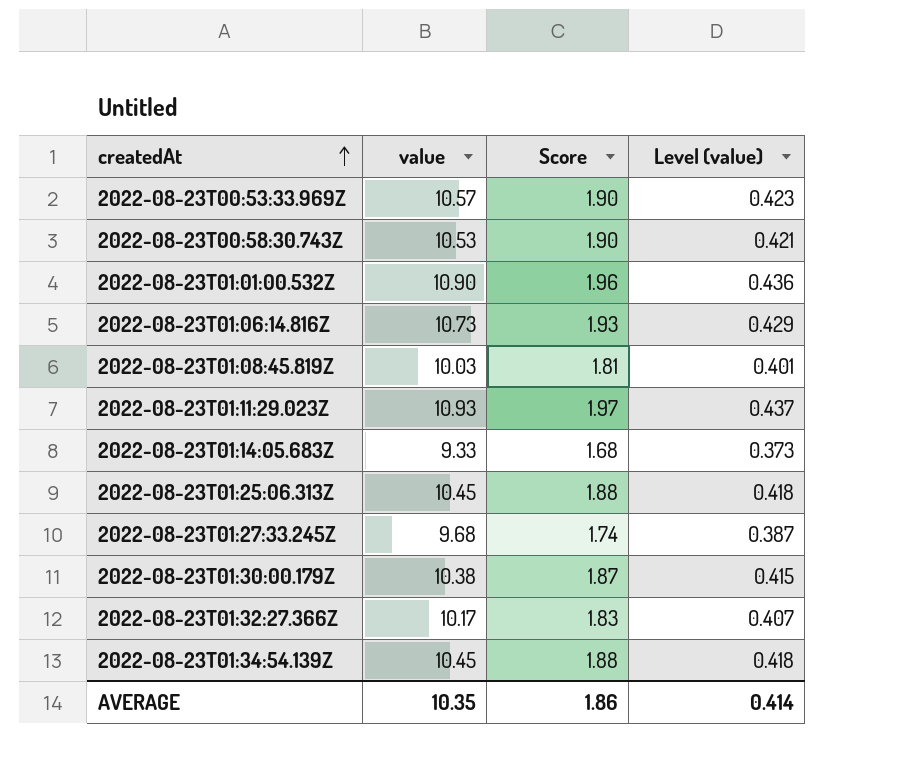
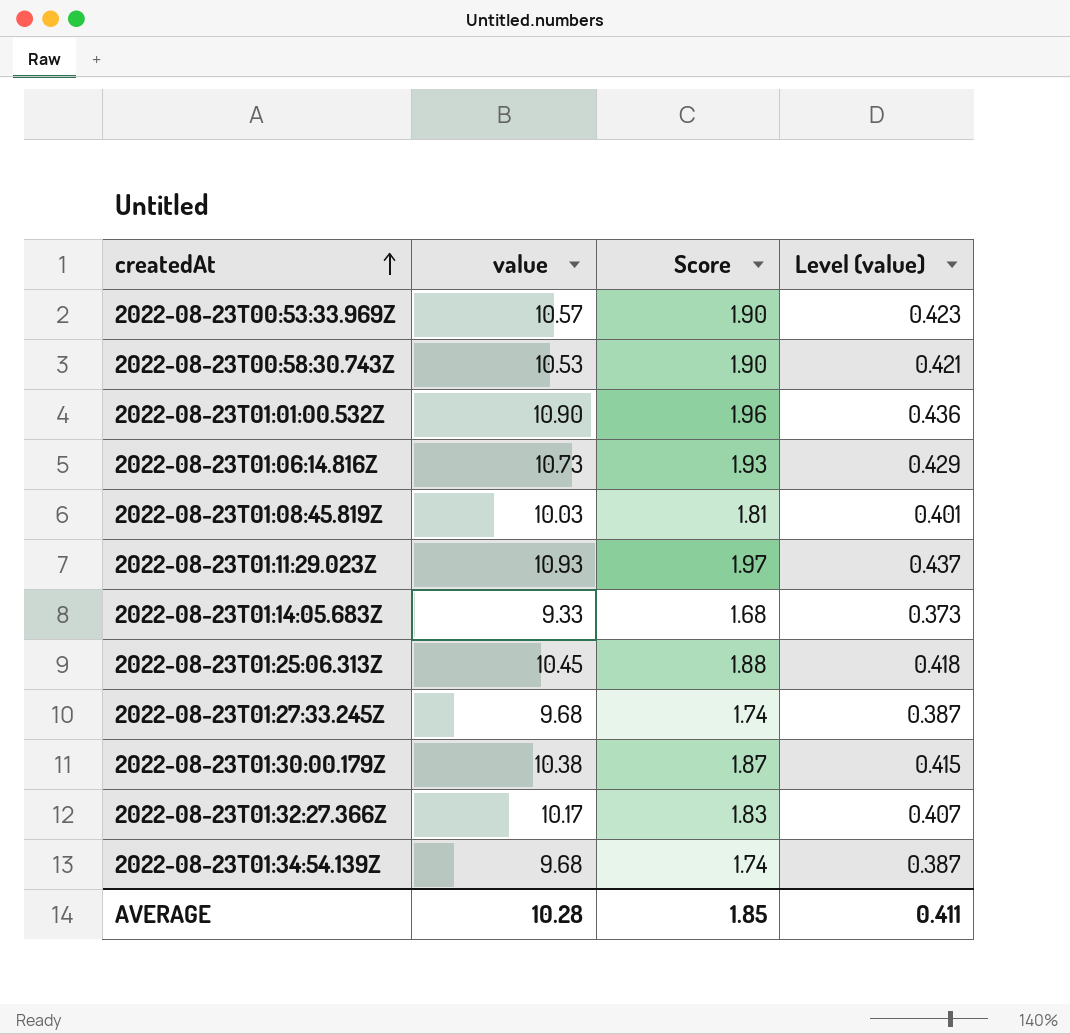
2022-08-23T01:34:54.139Z | value: 10.45 -> 9.68
2022-08-23T01:34:54.139Z | Score: 1.88 -> 1.74
2022-08-23T01:34:54.139Z | Level (value): 0.418 -> 0.387
AVERAGE | value: 10.35 -> 10.28
AVERAGE | Score: 1.86 -> 1.85
AVERAGE | Level (value): 0.414 -> 0.411

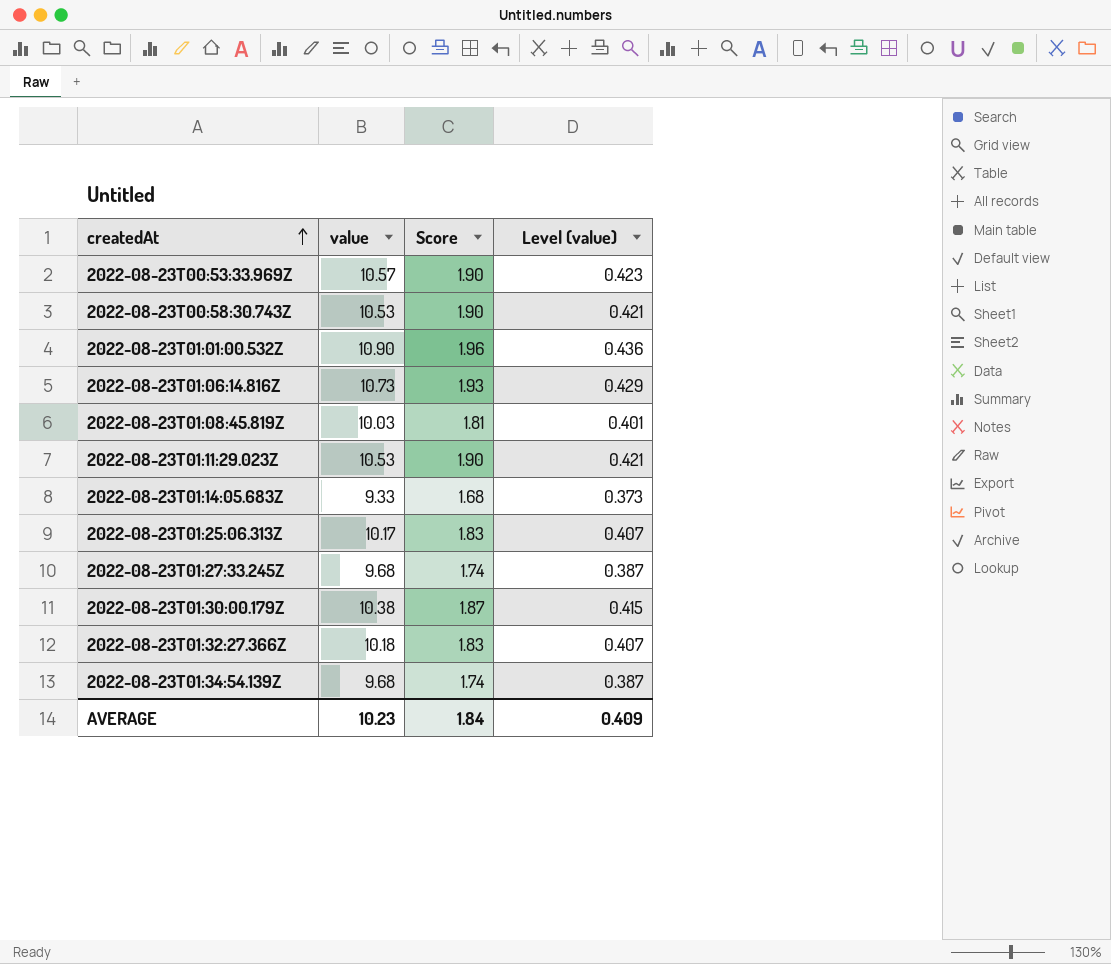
2022-08-23T01:11:29.023Z | value: 10.93 -> 10.53
2022-08-23T01:11:29.023Z | Score: 1.97 -> 1.90
2022-08-23T01:11:29.023Z | Level (value): 0.437 -> 0.421
2022-08-23T01:25:06.313Z | value: 10.45 -> 10.17
2022-08-23T01:25:06.313Z | Score: 1.88 -> 1.83
2022-08-23T01:25:06.313Z | Level (value): 0.418 -> 0.407
2022-08-23T01:32:27.366Z | value: 10.17 -> 10.18
AVERAGE | value: 10.28 -> 10.23
AVERAGE | Score: 1.85 -> 1.84
AVERAGE | Level (value): 0.411 -> 0.409

